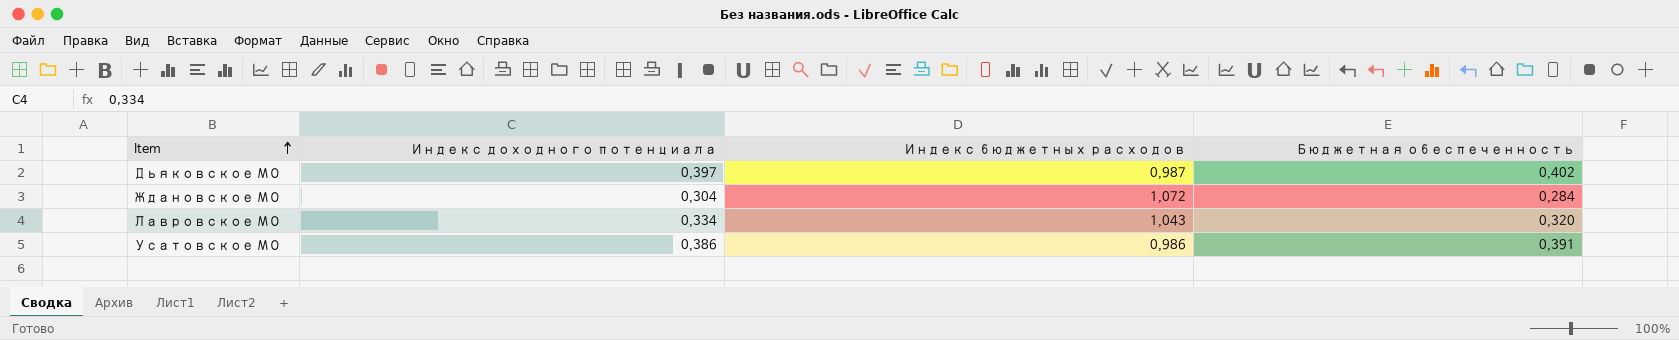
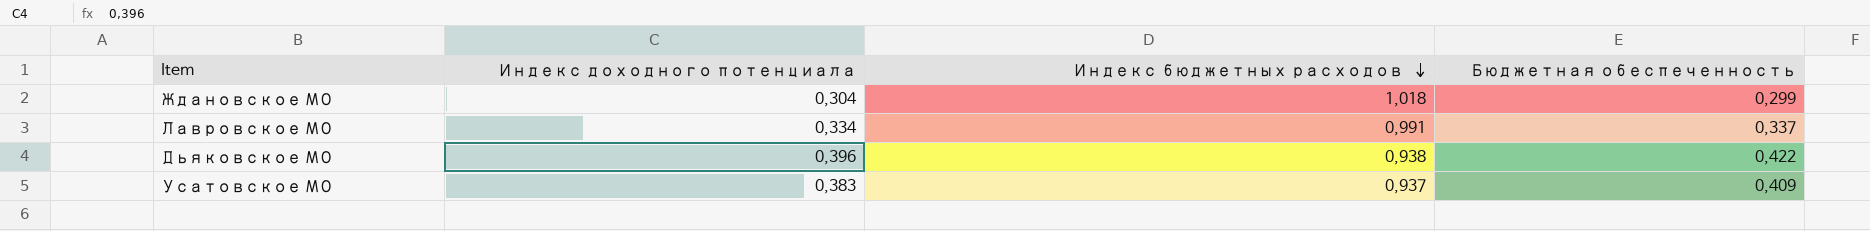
row order: Item ascending -> Индекс бюджетных расходов descending
Ждановское МО | Индекс бюджетных расходов: 1,072 -> 1,018
Ждановское МО | Бюджетная обеспеченность: 0,284 -> 0,299
Лавровское МО | Индекс бюджетных расходов: 1,043 -> 0,991
Лавровское МО | Бюджетная обеспеченность: 0,320 -> 0,337
Дьяковское МО | Индекс доходного потенциала: 0,397 -> 0,396
Дьяковское МО | Индекс бюджетных расходов: 0,987 -> 0,938
Дьяковское МО | Бюджетная обеспеченность: 0,402 -> 0,422
Усатовское МО | Индекс доходного потенциала: 0,386 -> 0,383
Усатовское МО | Индекс бюджетных расходов: 0,986 -> 0,937
Усатовское МО | Бюджетная обеспеченность: 0,391 -> 0,409

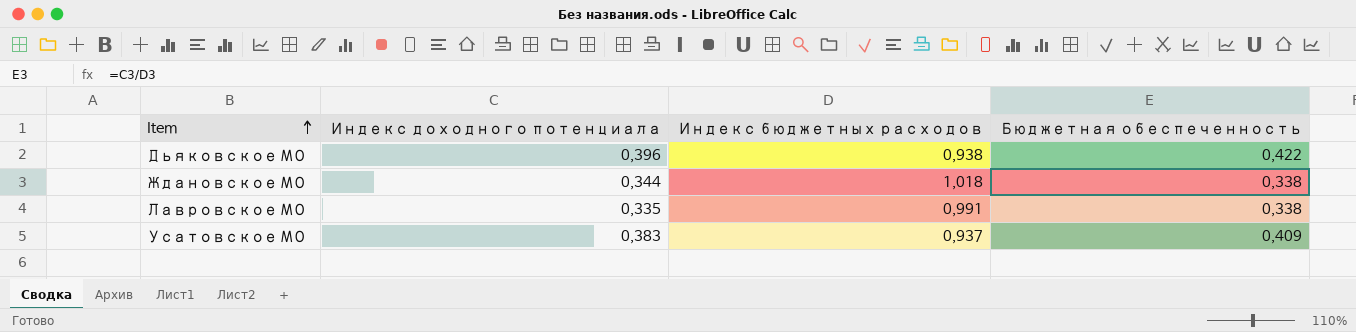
row order: Индекс бюджетных расходов descending -> Item ascending
Ждановское МО | Индекс доходного потенциала: 0,304 -> 0,344
Ждановское МО | Бюджетная обеспеченность: 0,299 -> 0,338
Лавровское МО | Индекс доходного потенциала: 0,334 -> 0,335
Лавровское МО | Бюджетная обеспеченность: 0,337 -> 0,338

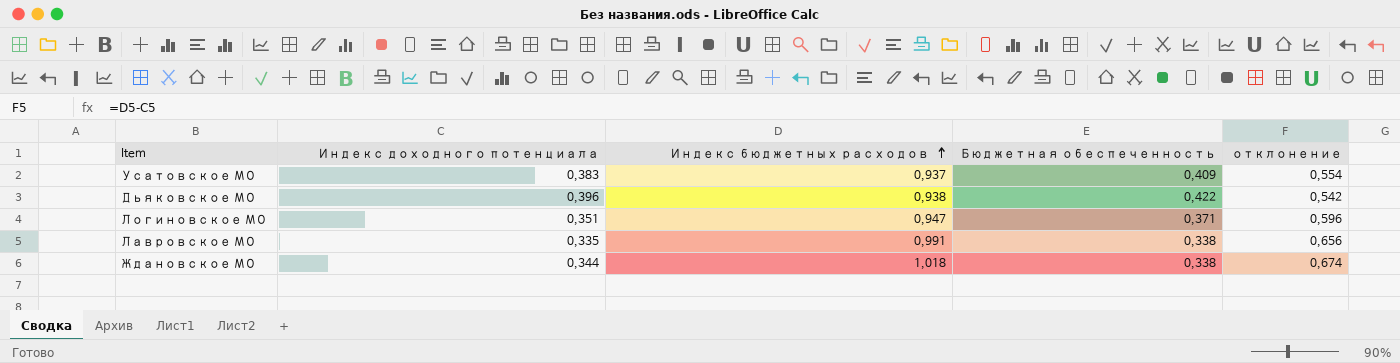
row order: Item ascending -> Индекс бюджетных расходов ascending
column отклонение | formula: none -> [Индекс бюджетных расходов] - [Индекс доходного потенциала]
row Логиновское МО: none -> 0,351 | 0,947 | 0,371 | 0,596

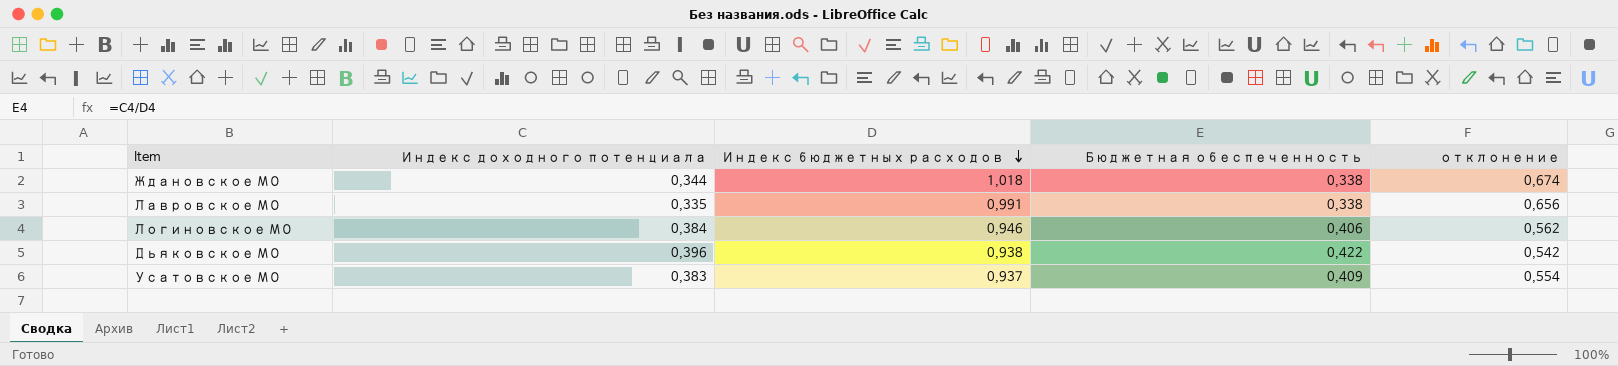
row order: Индекс бюджетных расходов ascending -> Индекс бюджетных расходов descending
Логиновское МО | Индекс доходного потенциала: 0,351 -> 0,384
Логиновское МО | Индекс бюджетных расходов: 0,947 -> 0,946
Логиновское МО | Бюджетная обеспеченность: 0,371 -> 0,406
Логиновское МО | отклонение: 0,596 -> 0,562

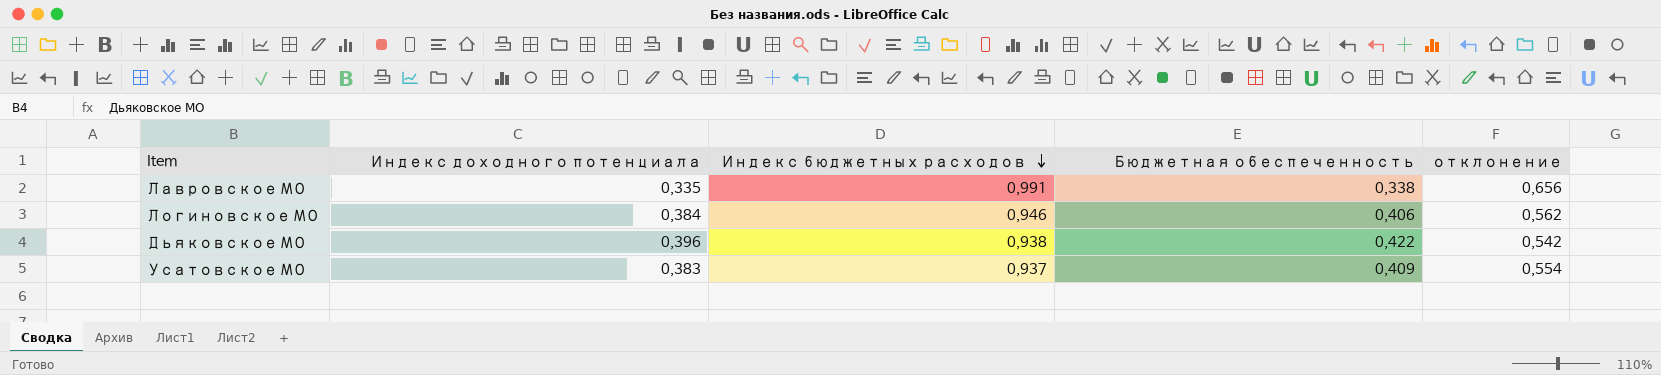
row Ждановское МО: 0,344 | 1,018 | 0,338 | 0,674 -> none

